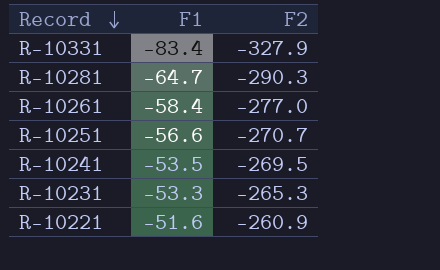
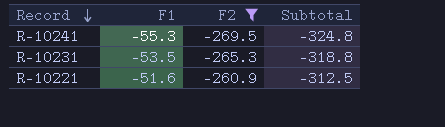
filter: none -> F2 >= -269.5
column Subtotal | formula: none -> [F1] + [F2]
R-10241 | F1: -53.5 -> -55.3
R-10231 | F1: -53.3 -> -53.5

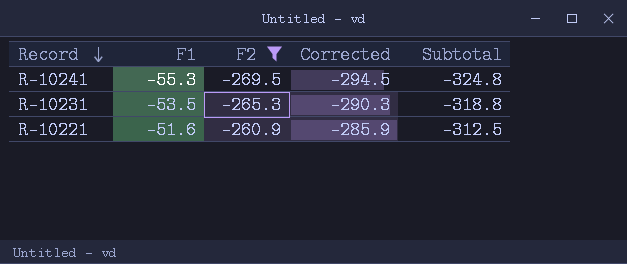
column Corrected | formula: none -> [F2] - 25

